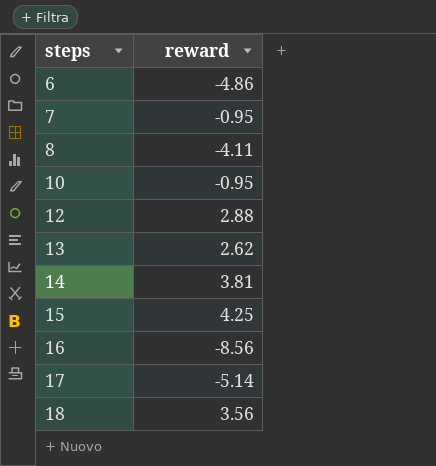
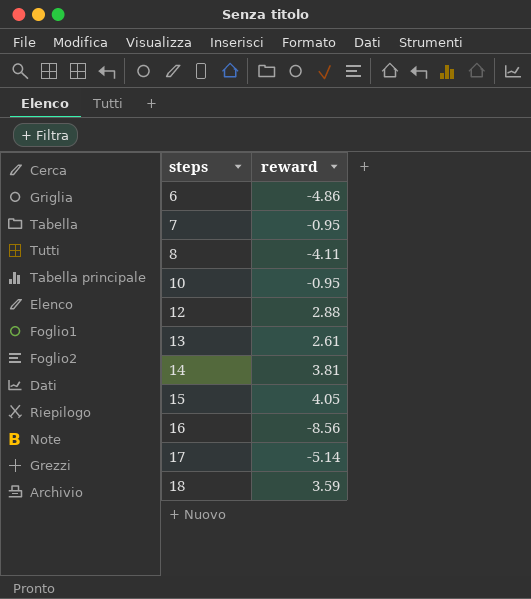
13 | reward: 2.62 -> 2.61
15 | reward: 4.25 -> 4.05
18 | reward: 3.56 -> 3.59

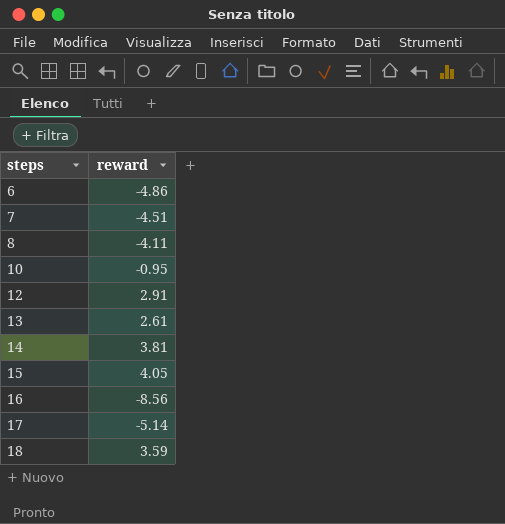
7 | reward: -0.95 -> -4.51
12 | reward: 2.88 -> 2.91

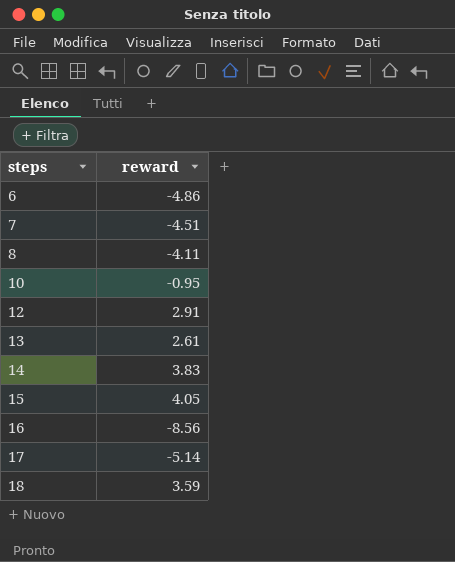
14 | reward: 3.81 -> 3.83

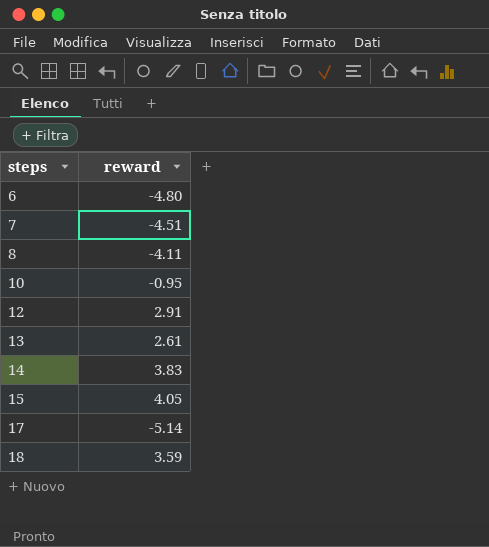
row 16: -8.56 -> none
6 | reward: -4.86 -> -4.80

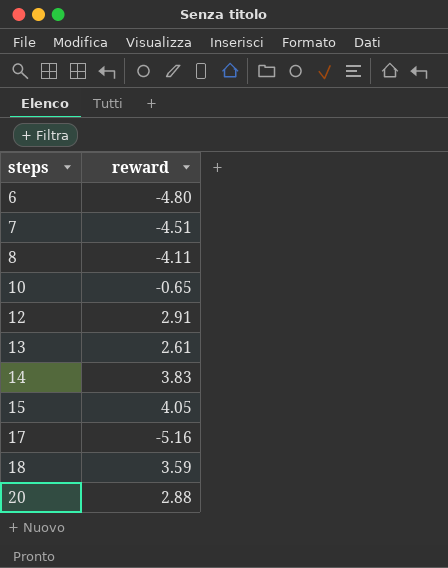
10 | reward: -0.95 -> -0.65
17 | reward: -5.14 -> -5.16
row 20: none -> 2.88

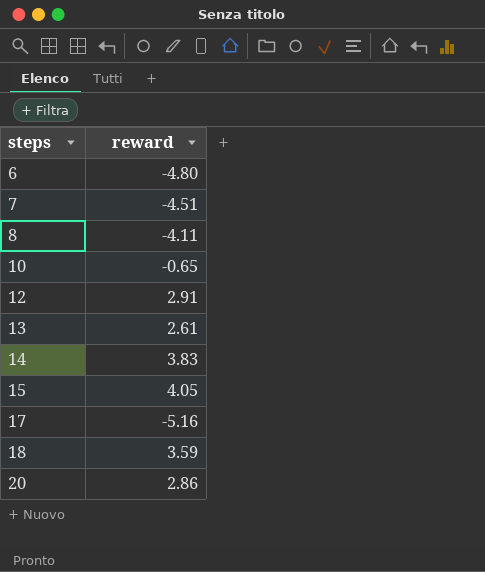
20 | reward: 2.88 -> 2.86

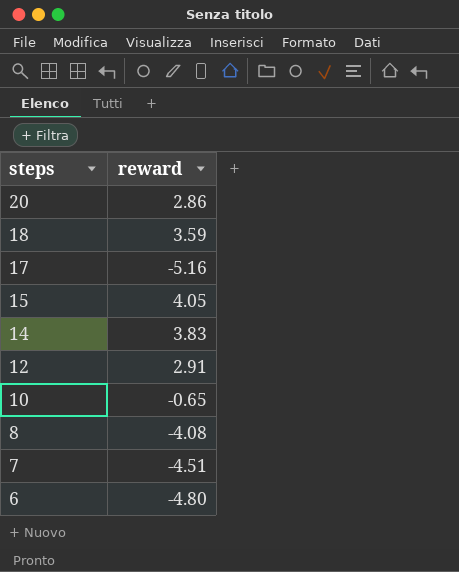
row order: steps ascending -> steps descending
row 13: 2.61 -> none
8 | reward: -4.11 -> -4.08

